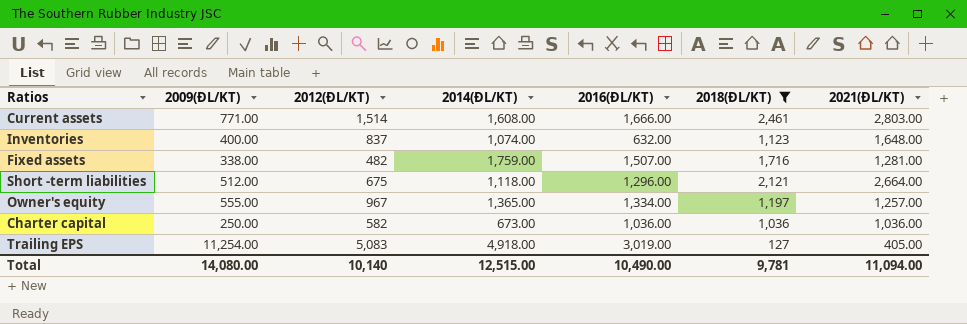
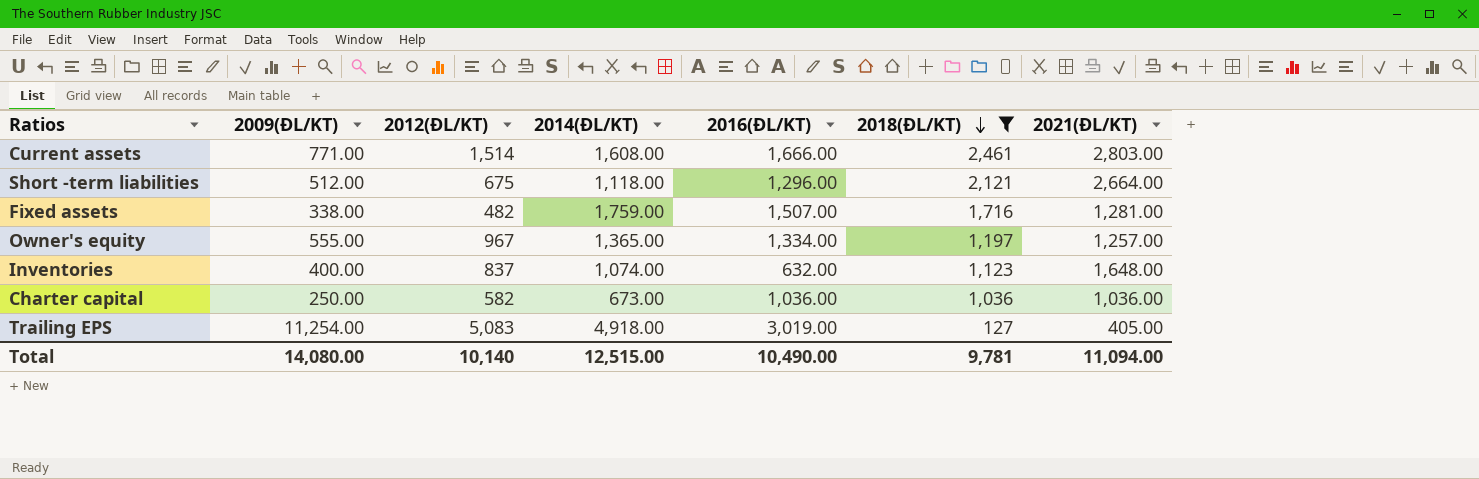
row order: none -> 2018(ĐL/KT) descending

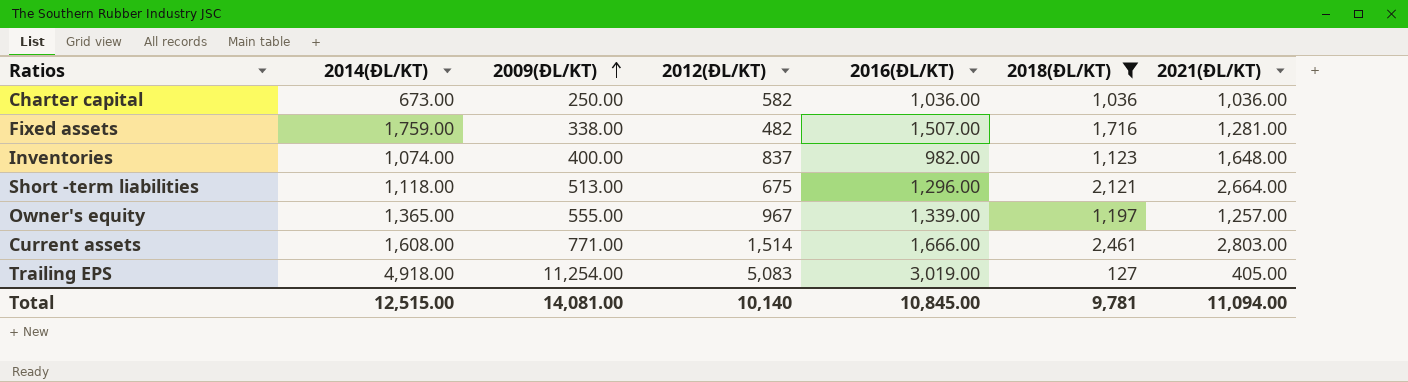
row order: 2018(ĐL/KT) descending -> 2009(ĐL/KT) ascending
column 2014(ĐL/KT) | position: 4 -> 2
Inventories | 2016(ĐL/KT): 632.00 -> 982.00
Short -term liabilities | 2009(ĐL/KT): 512.00 -> 513.00
Owner's equity | 2016(ĐL/KT): 1,334.00 -> 1,339.00
Total | 2009(ĐL/KT): 14,080.00 -> 14,081.00
Total | 2016(ĐL/KT): 10,490.00 -> 10,845.00

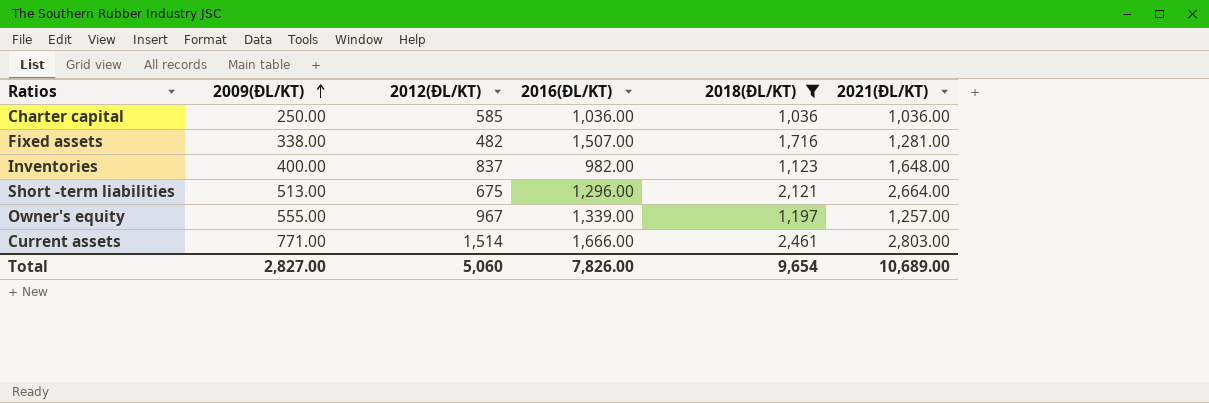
column 2014(ĐL/KT) | position: 2 -> none
row Trailing EPS: 4,918.00 | 11,254.00 | 5,083 | 3,019.00 | 127 | 405.00 -> none
Charter capital | 2012(ĐL/KT): 582 -> 585
Total | 2009(ĐL/KT): 14,081.00 -> 2,827.00
Total | 2012(ĐL/KT): 10,140 -> 5,060
Total | 2016(ĐL/KT): 10,845.00 -> 7,826.00
Total | 2018(ĐL/KT): 9,781 -> 9,654
Total | 2021(ĐL/KT): 11,094.00 -> 10,689.00

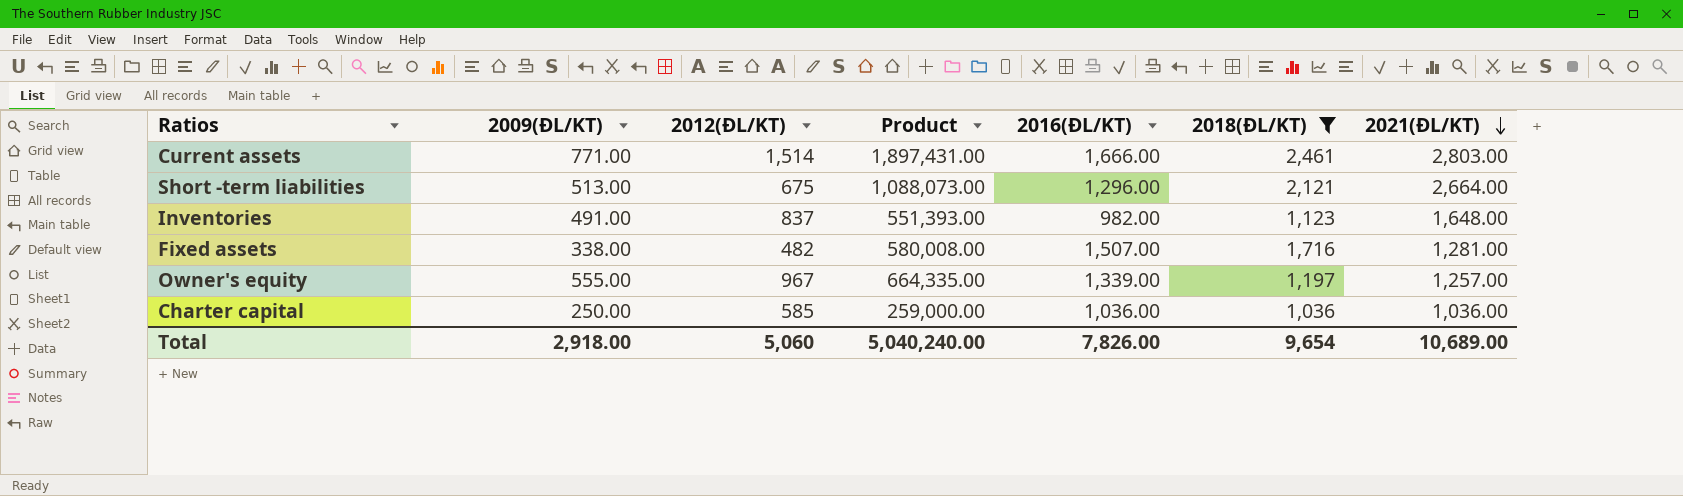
row order: 2009(ĐL/KT) ascending -> 2021(ĐL/KT) descending
column Product | formula: none -> [2009(ĐL/KT)] * [2018(ĐL/KT)]
Inventories | 2009(ĐL/KT): 400.00 -> 491.00
Total | 2009(ĐL/KT): 2,827.00 -> 2,918.00

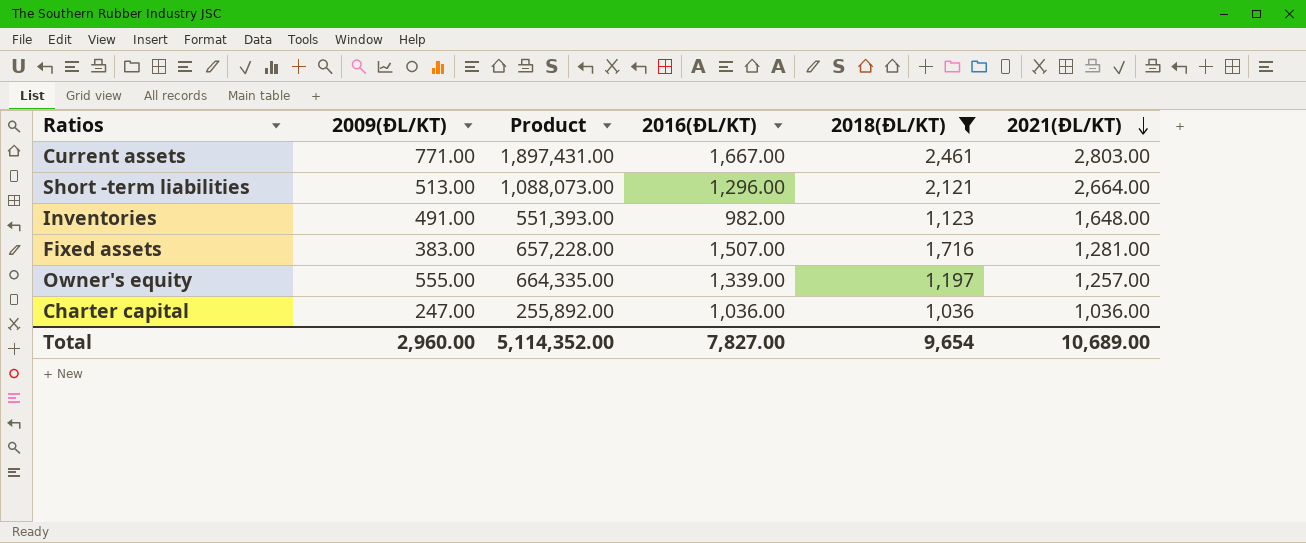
column 2012(ĐL/KT) | position: 3 -> none
Current assets | 2016(ĐL/KT): 1,666.00 -> 1,667.00
Fixed assets | 2009(ĐL/KT): 338.00 -> 383.00
Fixed assets | Product: 580,008.00 -> 657,228.00
Charter capital | 2009(ĐL/KT): 250.00 -> 247.00
Charter capital | Product: 259,000.00 -> 255,892.00
Total | 2009(ĐL/KT): 2,918.00 -> 2,960.00
Total | Product: 5,040,240.00 -> 5,114,352.00
Total | 2016(ĐL/KT): 7,826.00 -> 7,827.00

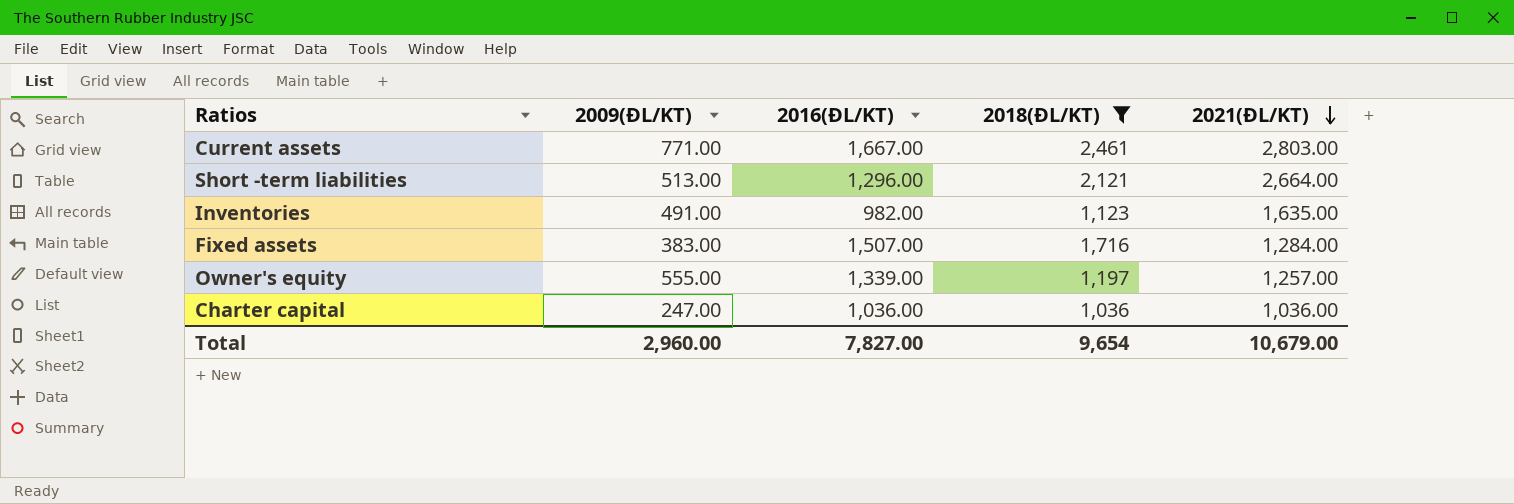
column Product | formula: [2009(ĐL/KT)] * [2018(ĐL/KT)] -> none
Inventories | 2021(ĐL/KT): 1,648.00 -> 1,635.00
Fixed assets | 2021(ĐL/KT): 1,281.00 -> 1,284.00
Total | 2021(ĐL/KT): 10,689.00 -> 10,679.00

